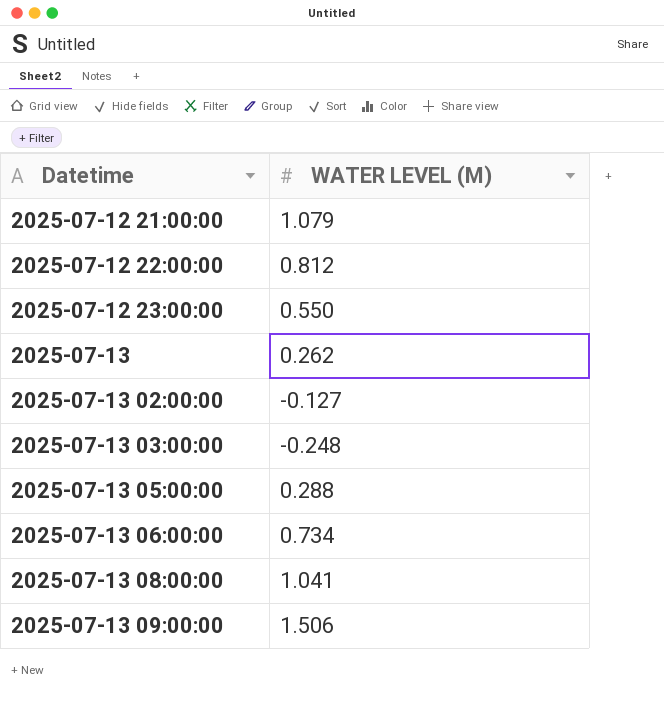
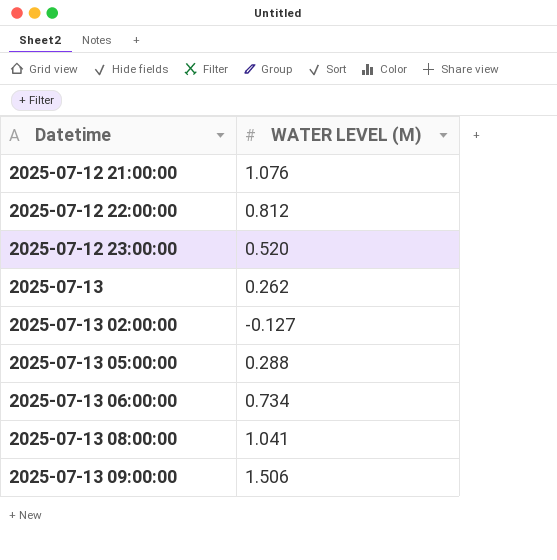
row 2025-07-13 03:00:00: -0.248 -> none
2025-07-12 21:00:00 | WATER LEVEL (M): 1.079 -> 1.076
2025-07-12 23:00:00 | WATER LEVEL (M): 0.550 -> 0.520

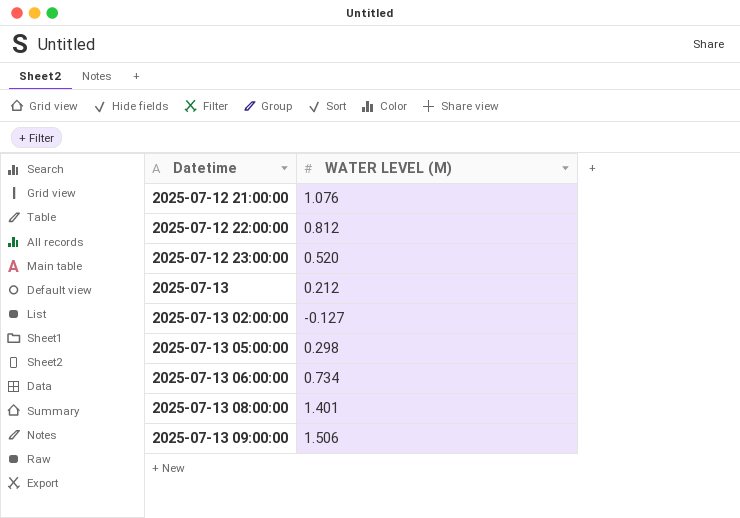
2025-07-13 | WATER LEVEL (M): 0.262 -> 0.212
2025-07-13 05:00:00 | WATER LEVEL (M): 0.288 -> 0.298
2025-07-13 08:00:00 | WATER LEVEL (M): 1.041 -> 1.401

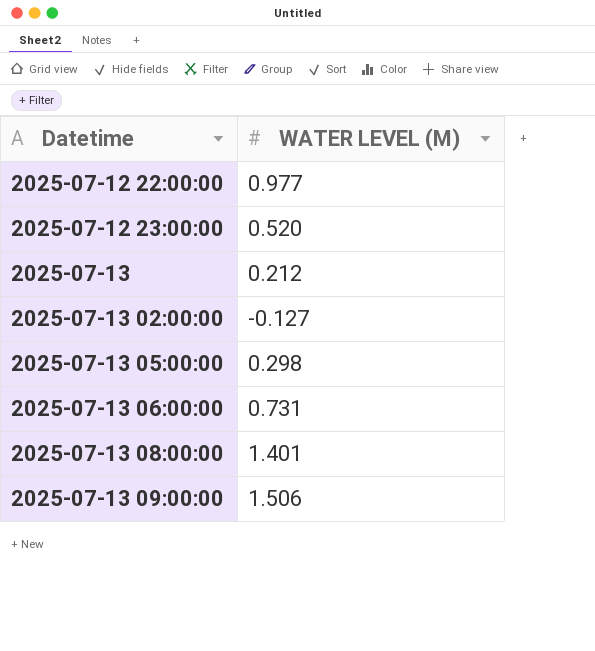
row 2025-07-12 21:00:00: 1.076 -> none
2025-07-12 22:00:00 | WATER LEVEL (M): 0.812 -> 0.977
2025-07-13 06:00:00 | WATER LEVEL (M): 0.734 -> 0.731

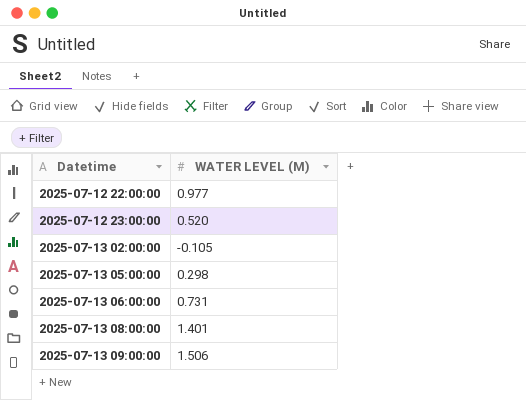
row 2025-07-13: 0.212 -> none
2025-07-13 02:00:00 | WATER LEVEL (M): -0.127 -> -0.105

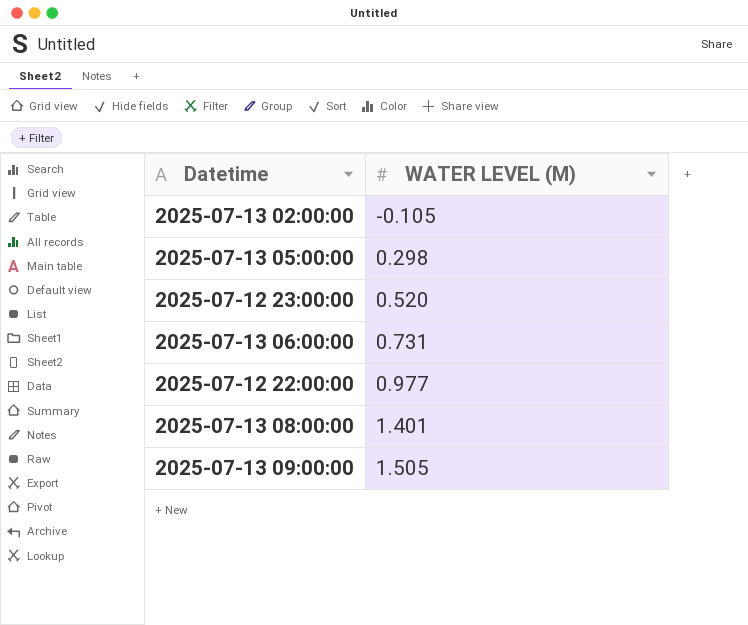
row order: Datetime ascending -> WATER LEVEL (M) ascending
2025-07-13 09:00:00 | WATER LEVEL (M): 1.506 -> 1.505

